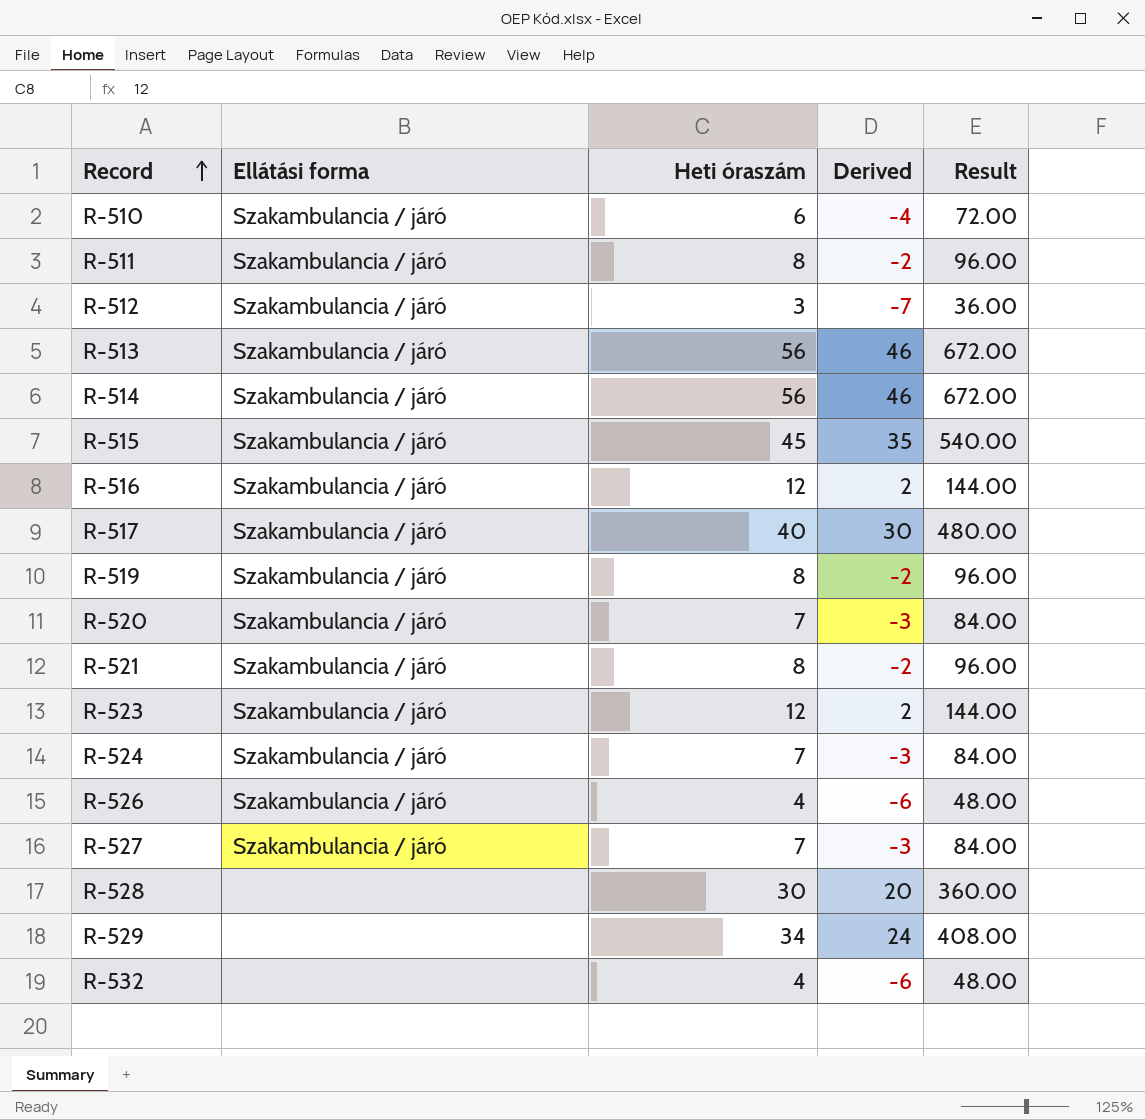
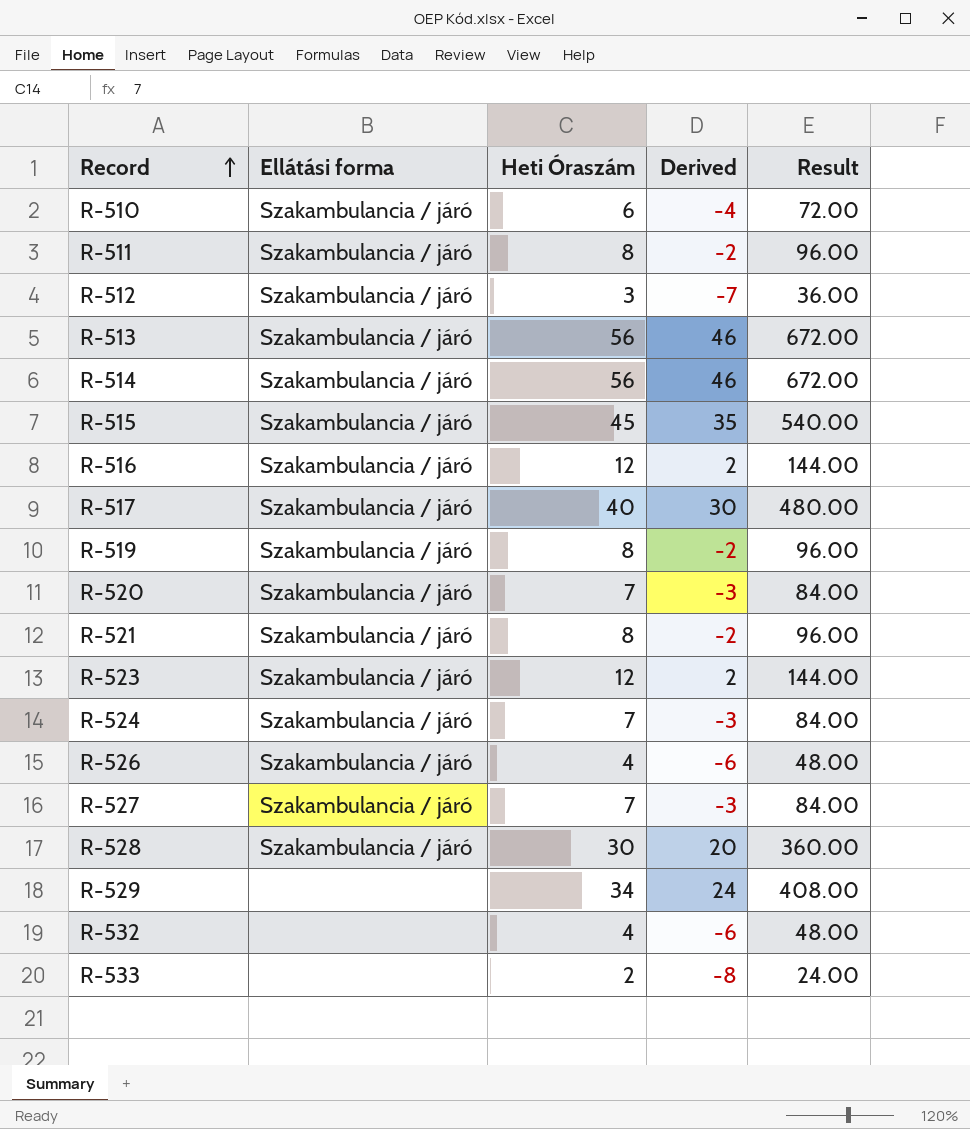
column name: Heti óraszám -> Heti Óraszám
R-528 | Ellátási forma: none -> Szakambulancia / járó
row R-533: none -> none | 2 | -8 | 24.00

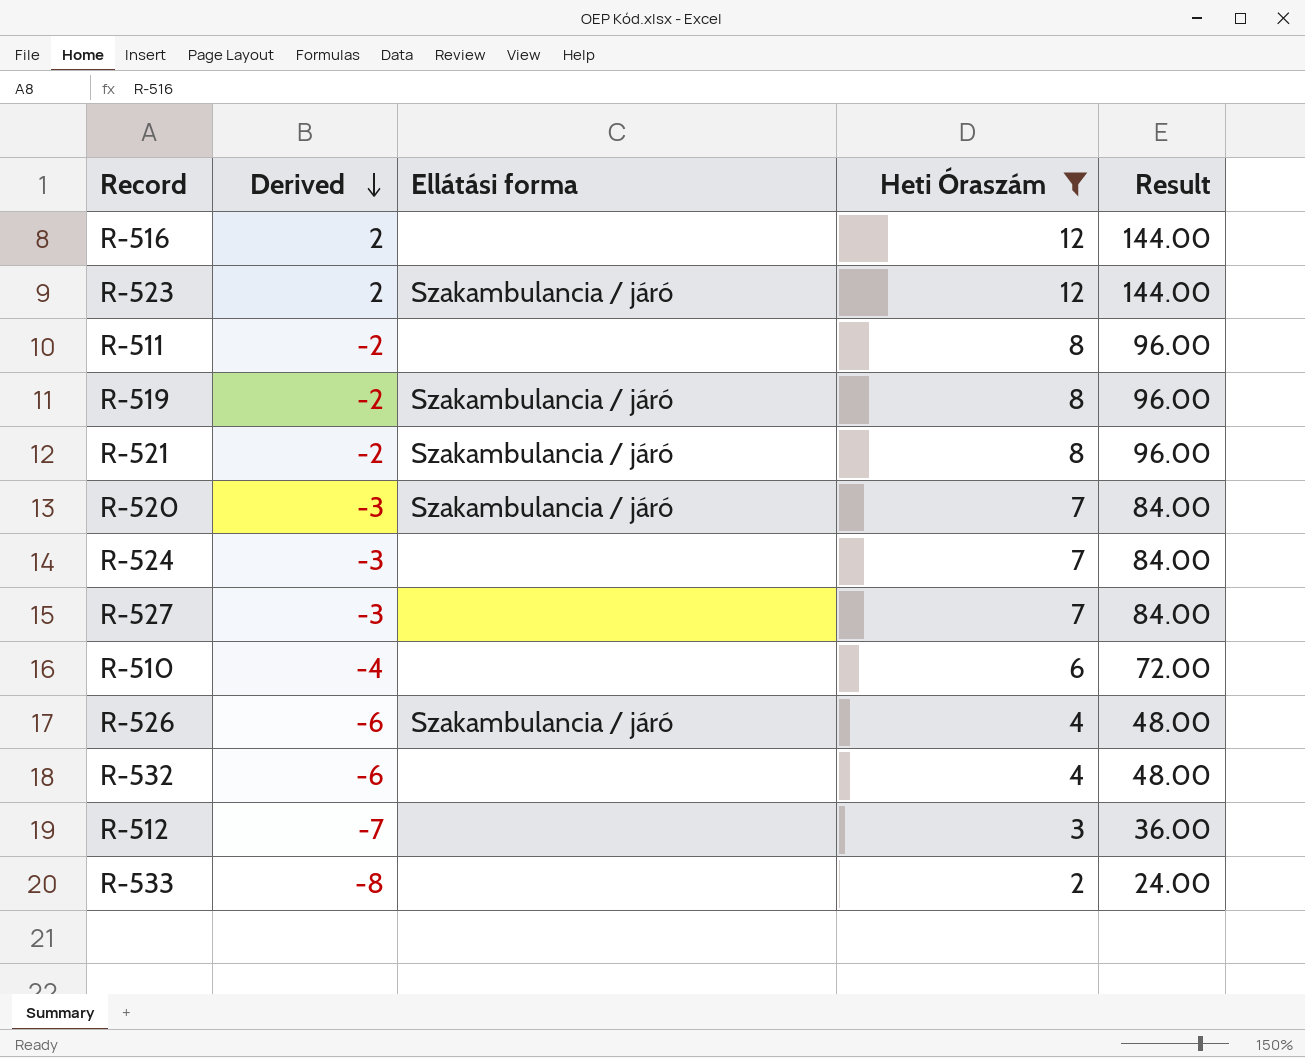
filter: none -> Heti Óraszám <= 12
row order: Record ascending -> Derived descending
column Derived | position: 4 -> 2
R-516 | Ellátási forma: Szakambulancia / járó -> none
R-511 | Ellátási forma: Szakambulancia / járó -> none
R-524 | Ellátási forma: Szakambulancia / járó -> none
R-527 | Ellátási forma: Szakambulancia / járó -> none
R-510 | Ellátási forma: Szakambulancia / járó -> none
R-512 | Ellátási forma: Szakambulancia / járó -> none

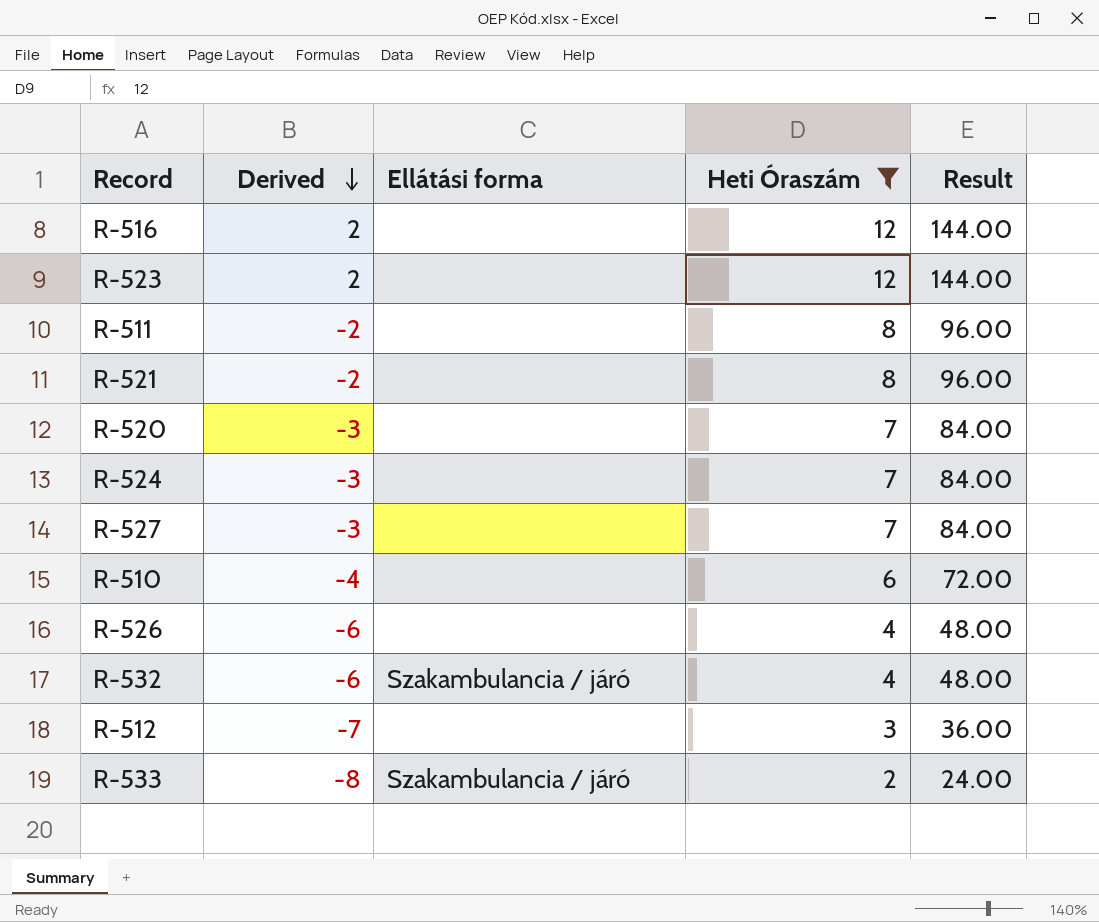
row R-519: -2 | Szakambulancia / járó | 8 | 96.00 -> none
R-523 | Ellátási forma: Szakambulancia / járó -> none
R-521 | Ellátási forma: Szakambulancia / járó -> none
R-520 | Ellátási forma: Szakambulancia / járó -> none
R-526 | Ellátási forma: Szakambulancia / járó -> none
R-532 | Ellátási forma: none -> Szakambulancia / járó
R-533 | Ellátási forma: none -> Szakambulancia / járó

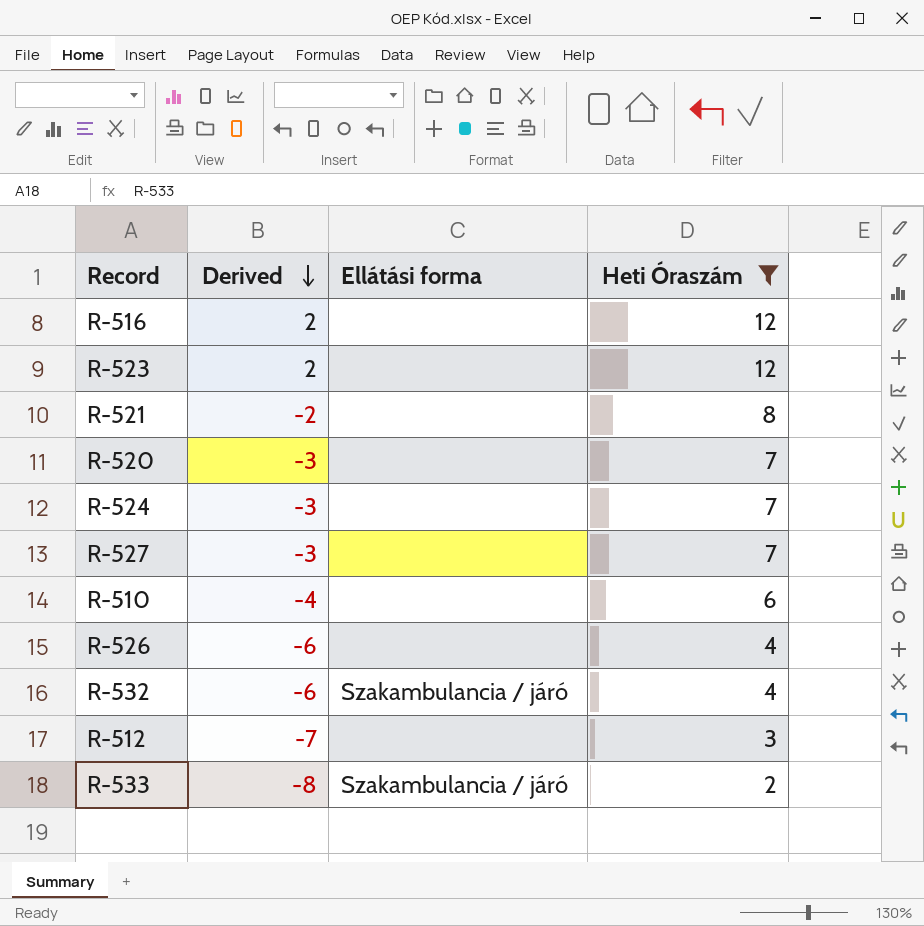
column Result | formula: [Heti Óraszám] * 12 -> none
row R-511: -2 | none | 8 | 96.00 -> none

